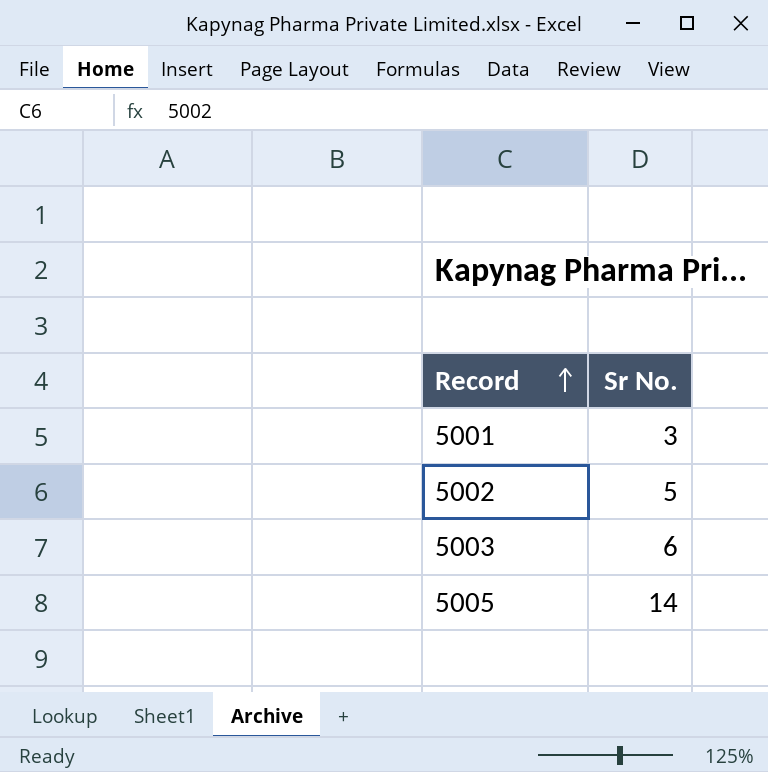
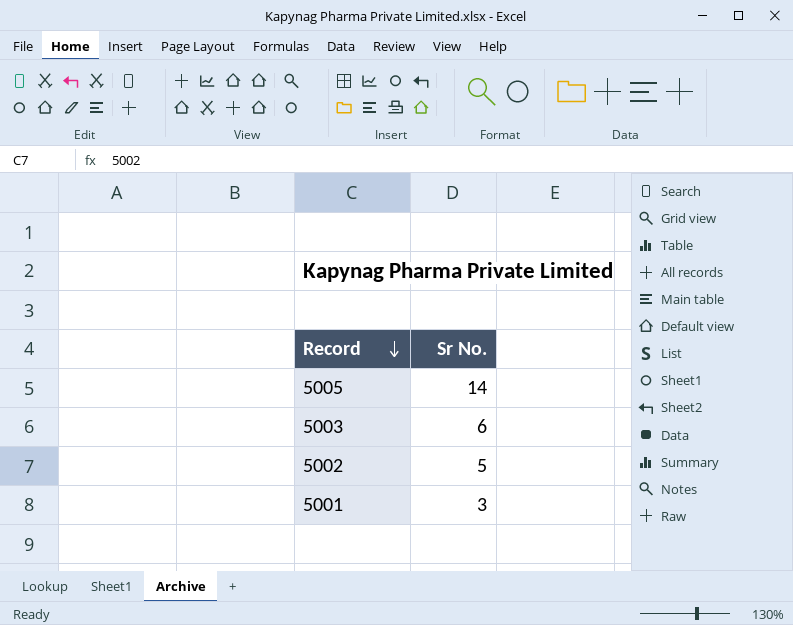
row order: Record ascending -> Record descending

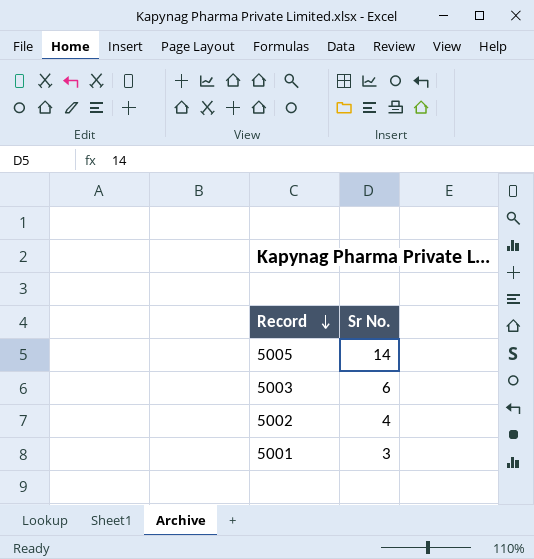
5002 | Sr No.: 5 -> 4

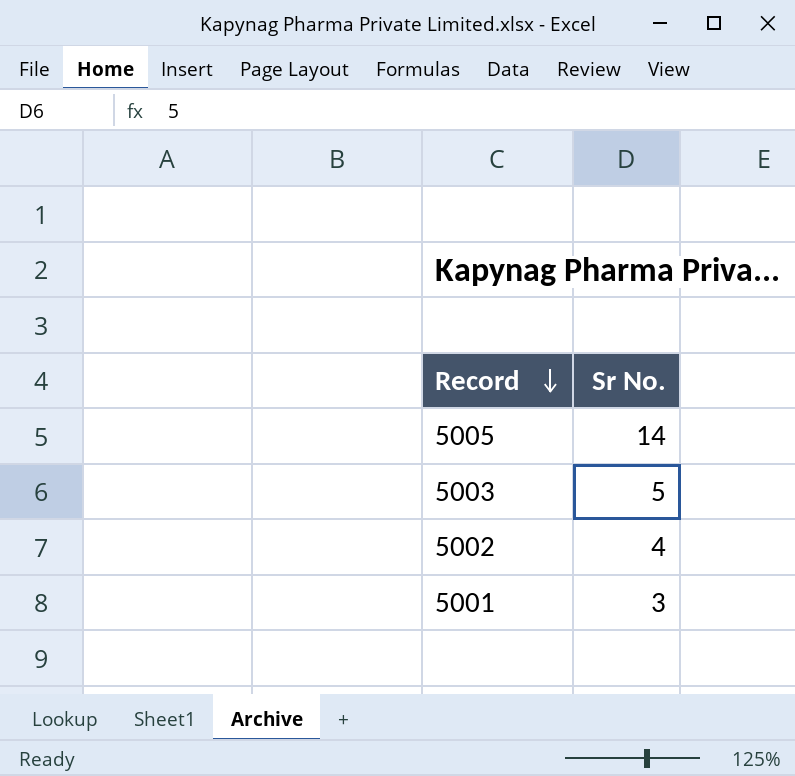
5003 | Sr No.: 6 -> 5

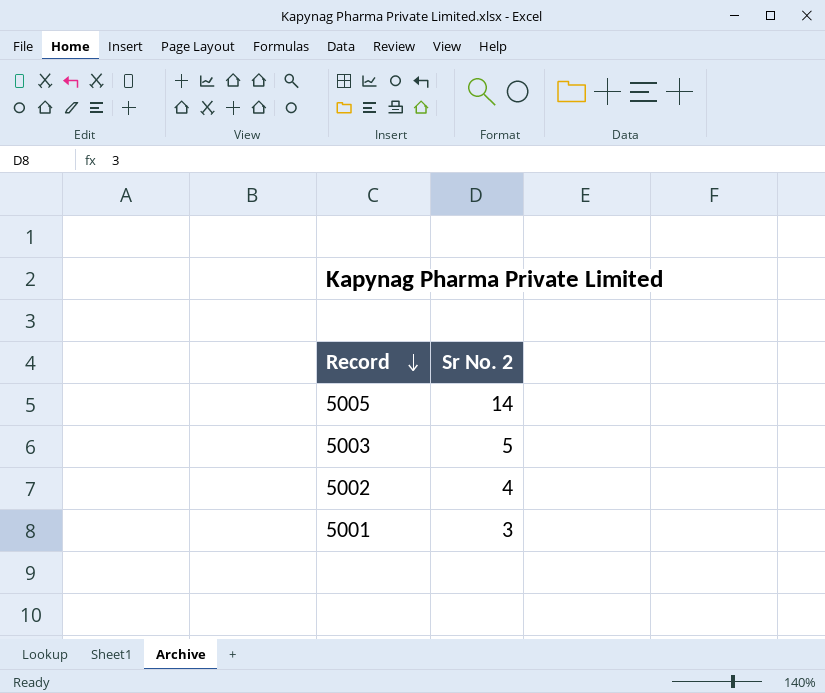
column name: Sr No. -> Sr No. 2

